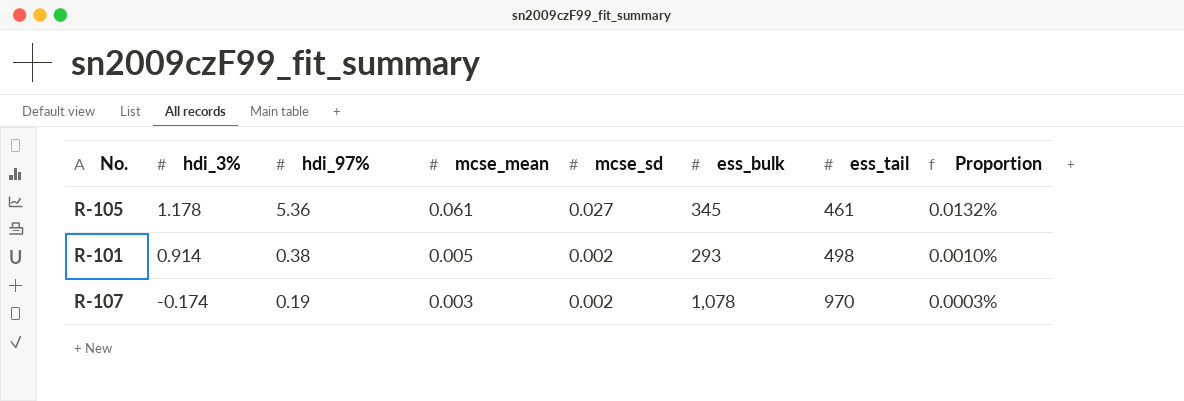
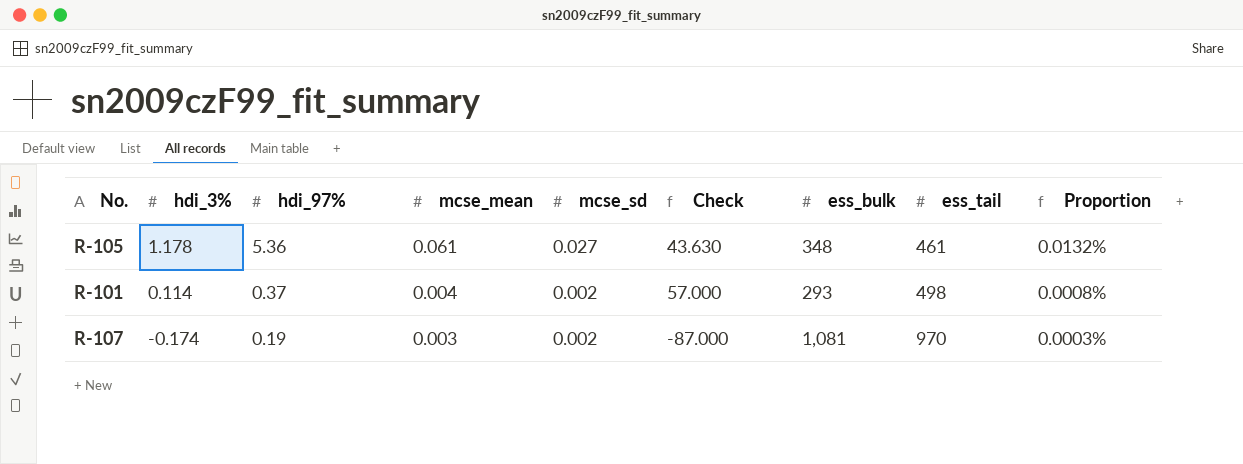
column Check | formula: none -> [hdi_3%] / [mcse_sd]
R-105 | ess_bulk: 345 -> 348
R-101 | hdi_3%: 0.914 -> 0.114
R-101 | hdi_97%: 0.38 -> 0.37
R-101 | mcse_mean: 0.005 -> 0.004
R-101 | Proportion: 0.0010% -> 0.0008%
R-107 | ess_bulk: 1,078 -> 1,081

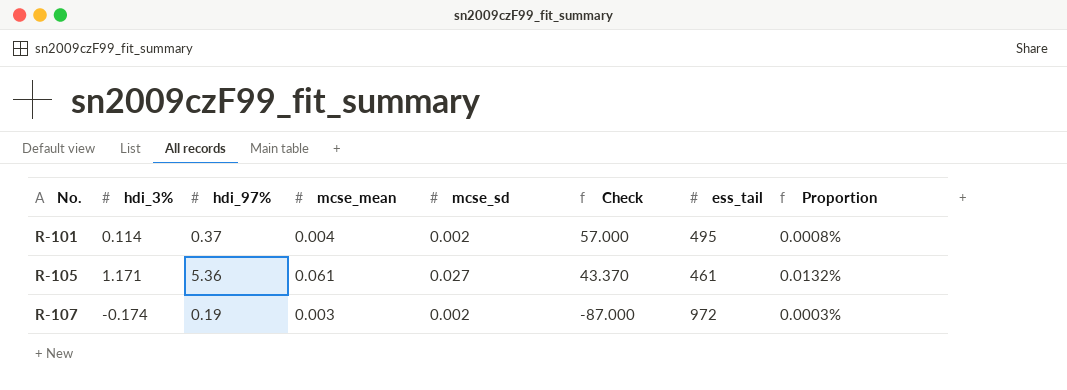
row order: hdi_3% descending -> No. ascending
column ess_bulk | position: 7 -> none
R-101 | ess_tail: 498 -> 495
R-105 | hdi_3%: 1.178 -> 1.171
R-105 | Check: 43.630 -> 43.370
R-107 | ess_tail: 970 -> 972

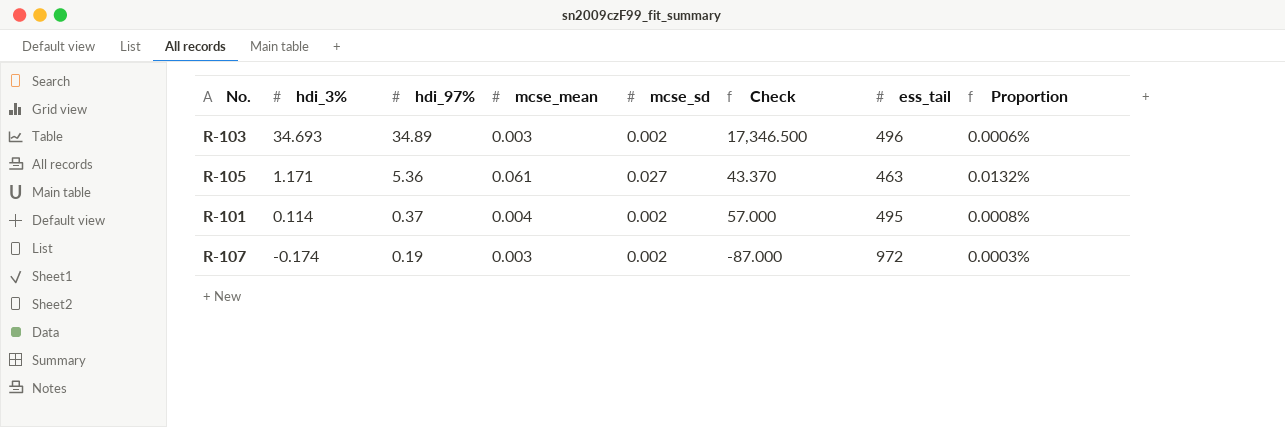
row order: No. ascending -> hdi_3% descending
row R-103: none -> 34.693 | 34.89 | 0.003 | 0.002 | 17,346.500 | 496 | 0.0006%
R-105 | ess_tail: 461 -> 463

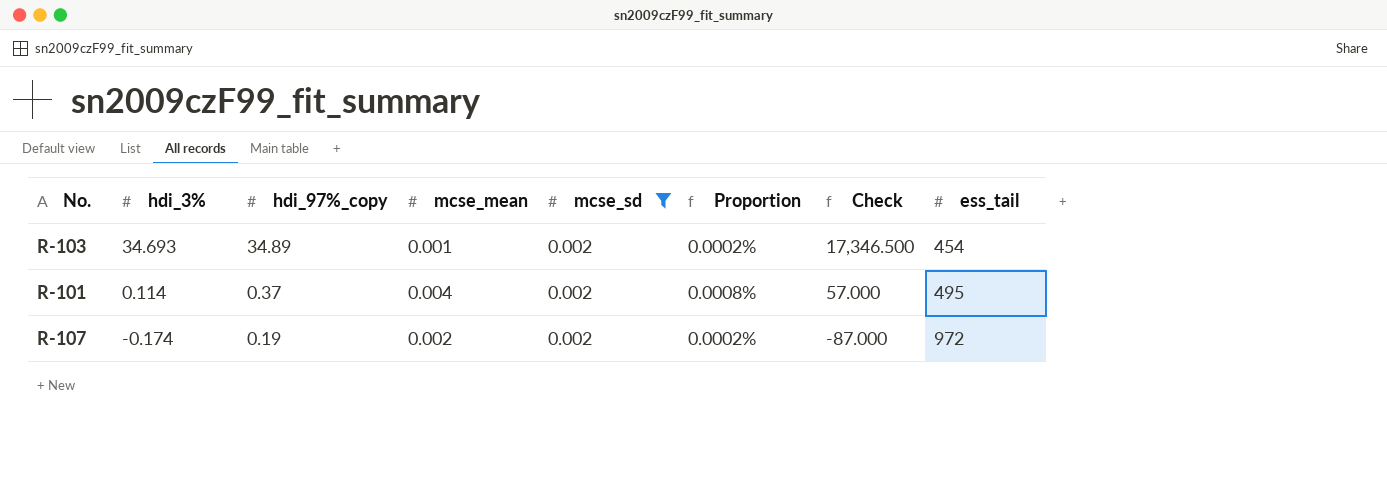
filter: none -> mcse_sd = 0.002
column name: hdi_97% -> hdi_97%_copy
column Proportion | position: 8 -> 6
R-103 | mcse_mean: 0.003 -> 0.001
R-103 | Proportion: 0.0006% -> 0.0002%
R-103 | ess_tail: 496 -> 454
R-107 | mcse_mean: 0.003 -> 0.002
R-107 | Proportion: 0.0003% -> 0.0002%

